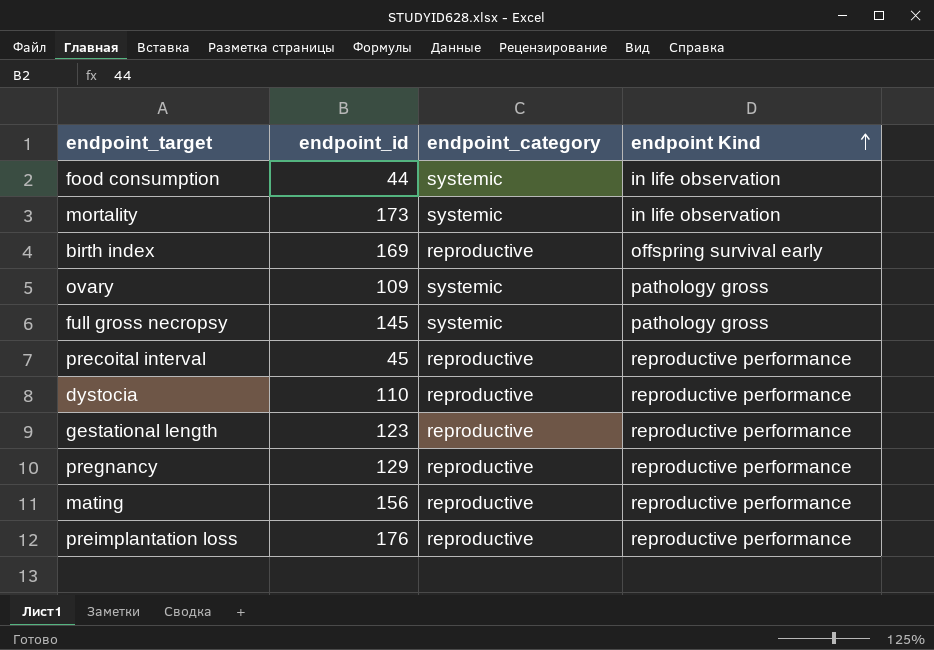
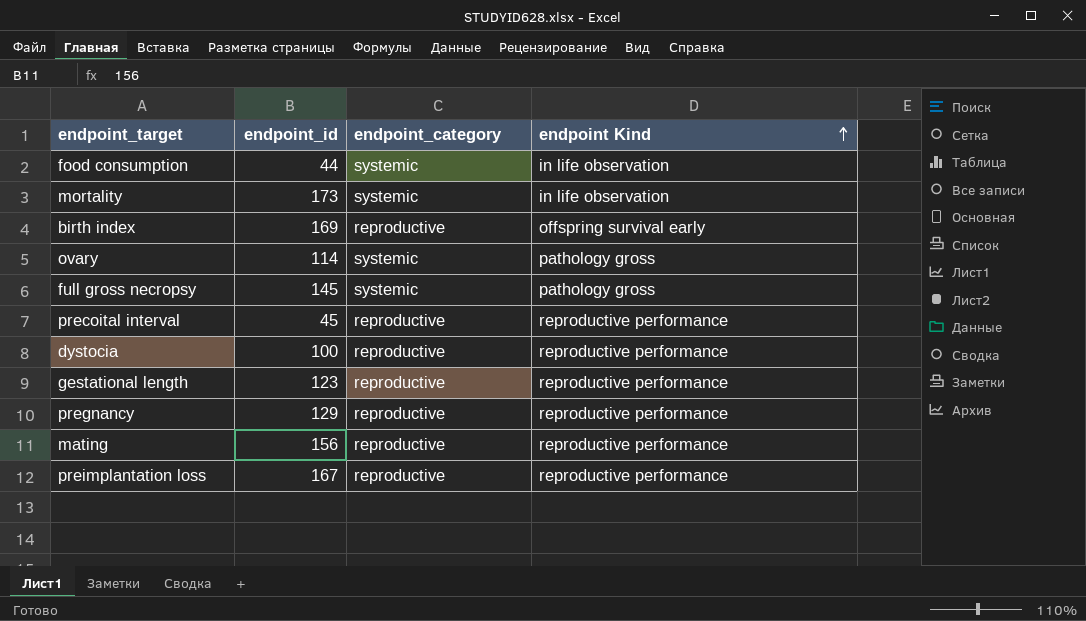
ovary | endpoint_id: 109 -> 114
dystocia | endpoint_id: 110 -> 100
preimplantation loss | endpoint_id: 176 -> 167

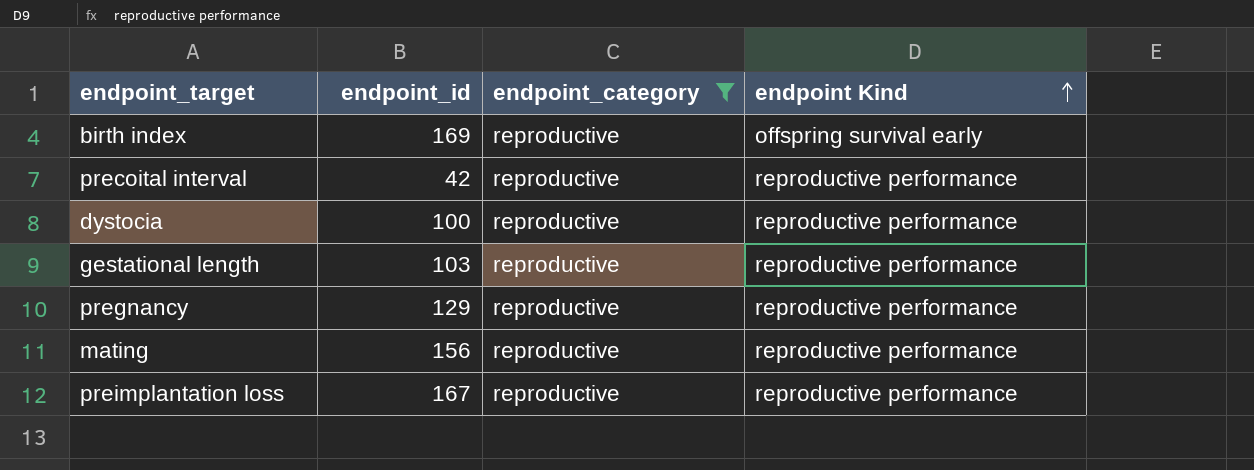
filter: none -> endpoint_category = reproductive
precoital interval | endpoint_id: 45 -> 42
gestational length | endpoint_id: 123 -> 103

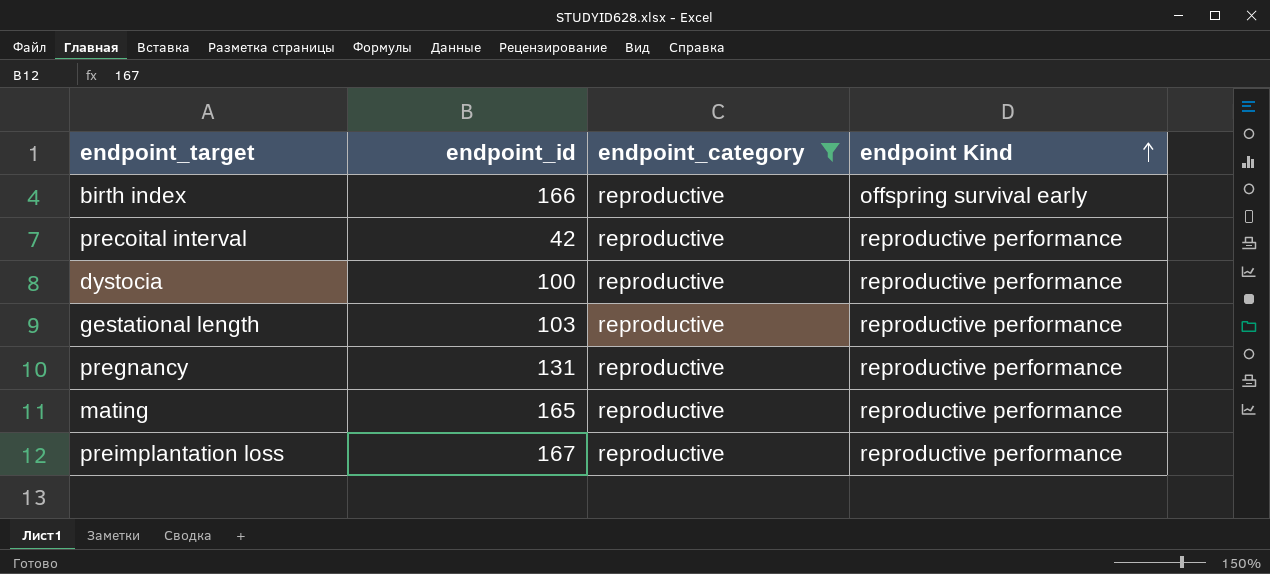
birth index | endpoint_id: 169 -> 166
pregnancy | endpoint_id: 129 -> 131
mating | endpoint_id: 156 -> 165

